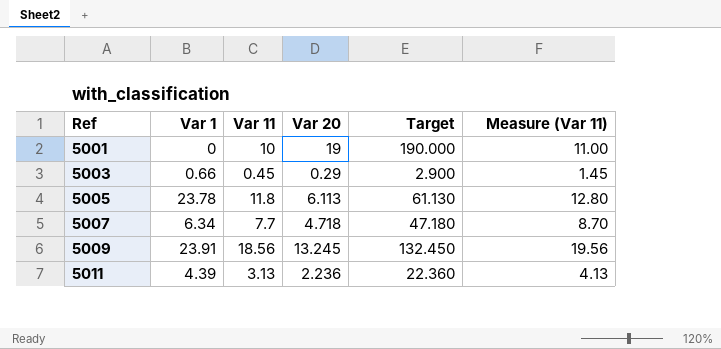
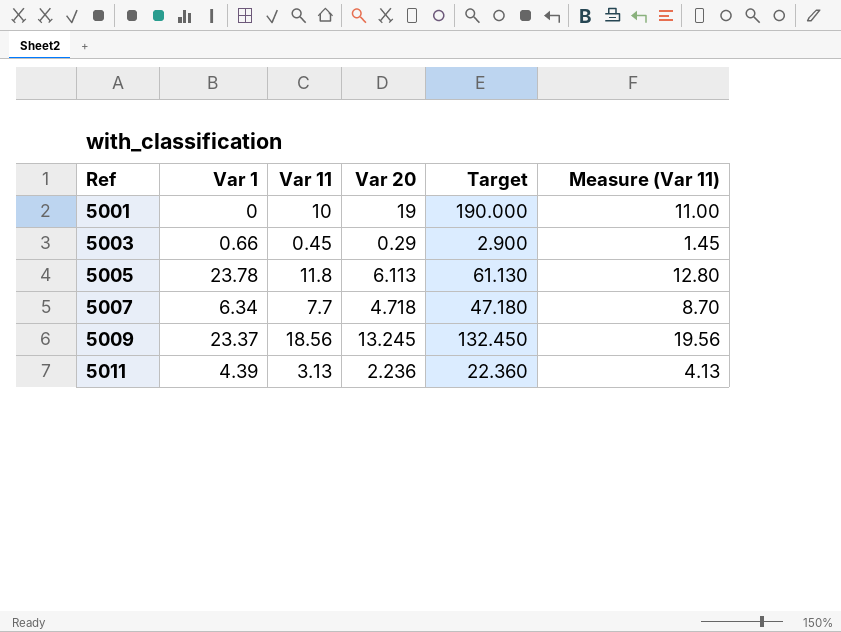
5009 | Var 1: 23.91 -> 23.37

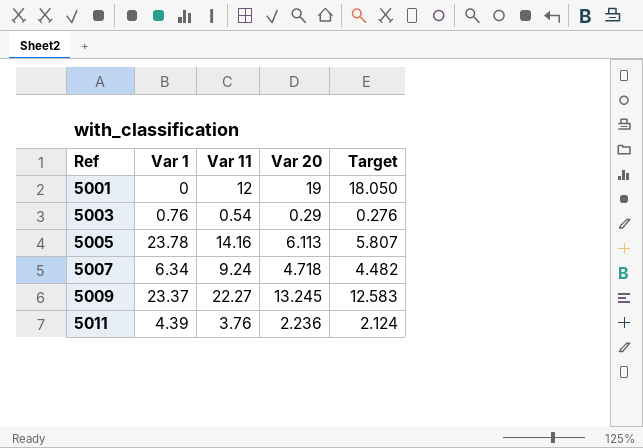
column Measure (Var 11) | formula: [Var 11] + 1 -> none
column Target | formula: [Var 20] * 10 -> [Var 20] * 0.95
5001 | Var 11: 10 -> 12
5003 | Var 1: 0.66 -> 0.76
5003 | Var 11: 0.45 -> 0.54
5005 | Var 11: 11.8 -> 14.16
5007 | Var 11: 7.7 -> 9.24
5009 | Var 11: 18.56 -> 22.27
5011 | Var 11: 3.13 -> 3.76

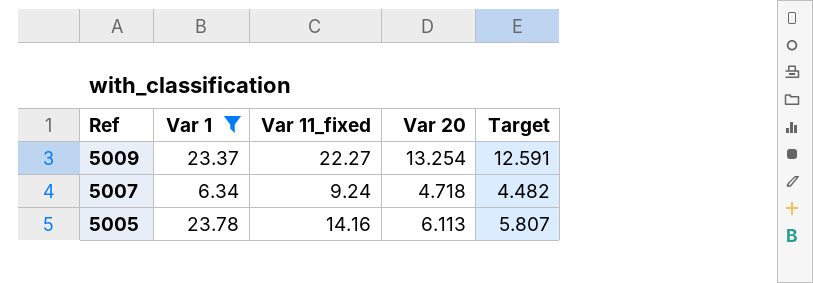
filter: none -> Var 1 >= 6.34
row order: Ref ascending -> Ref descending
column name: Var 11 -> Var 11_fixed
5009 | Var 20: 13.245 -> 13.254
5009 | Target: 12.583 -> 12.591

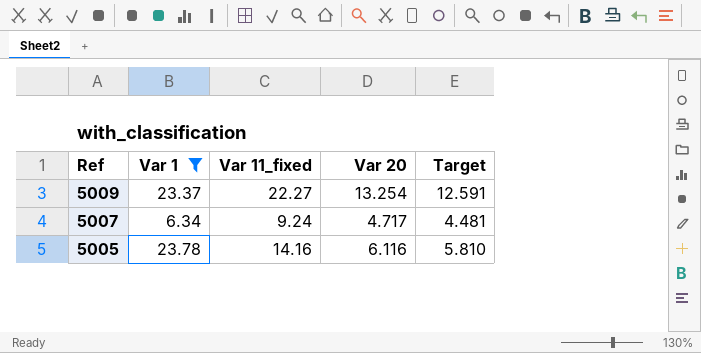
5007 | Var 20: 4.718 -> 4.717
5007 | Target: 4.482 -> 4.481
5005 | Var 20: 6.113 -> 6.116
5005 | Target: 5.807 -> 5.810

